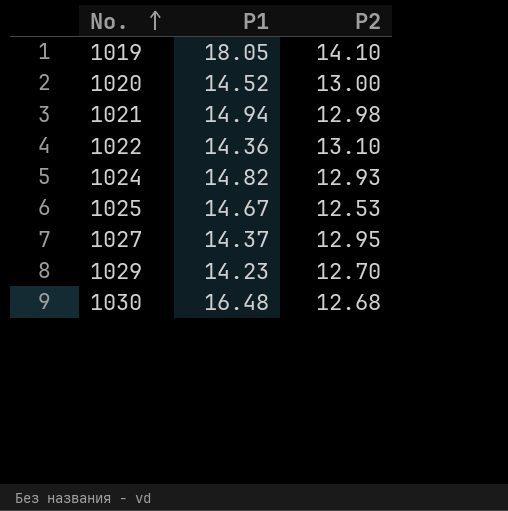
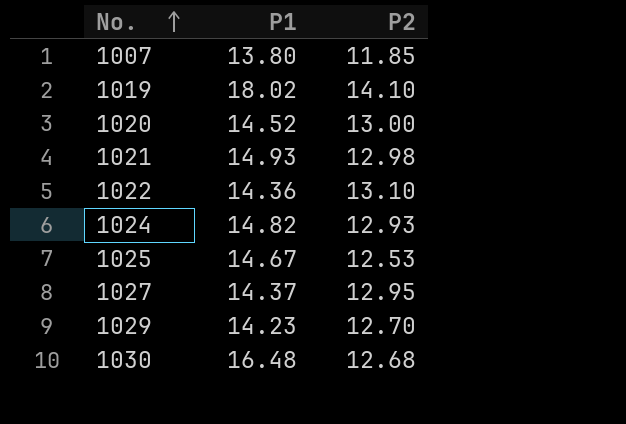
row 1007: none -> 13.80 | 11.85
1019 | P1: 18.05 -> 18.02
1021 | P1: 14.94 -> 14.93

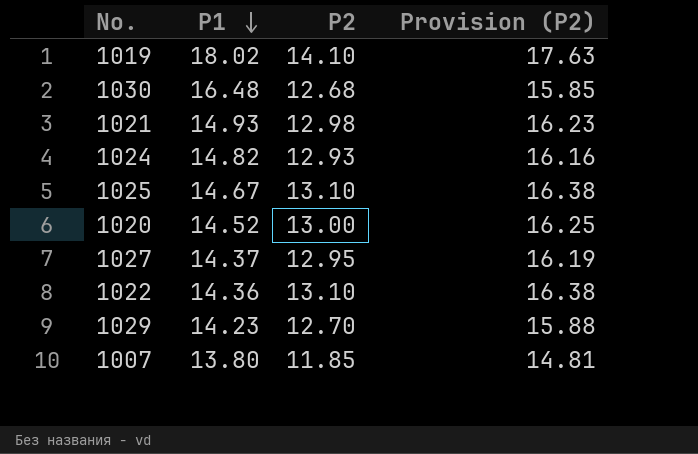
row order: No. ascending -> P1 descending
column Provision (P2) | formula: none -> [P2] * 1.25
1025 | P2: 12.53 -> 13.10

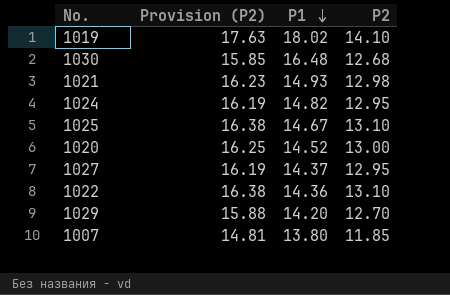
column Provision (P2) | position: 4 -> 2
1024 | Provision (P2): 16.16 -> 16.19
1024 | P2: 12.93 -> 12.95
1029 | P1: 14.23 -> 14.20

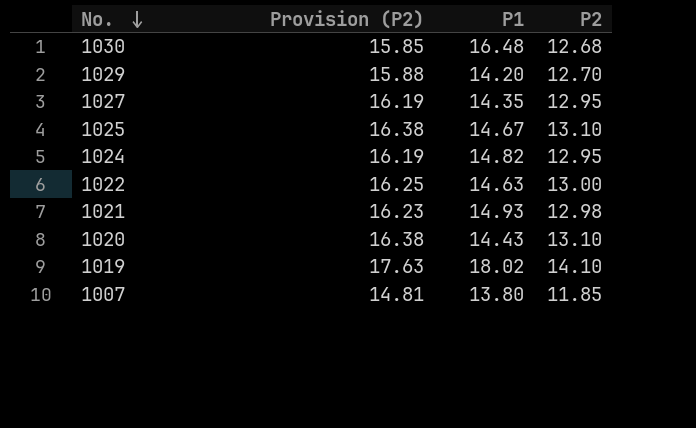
row order: P1 descending -> No. descending
1027 | P1: 14.37 -> 14.35
1022 | Provision (P2): 16.38 -> 16.25
1022 | P1: 14.36 -> 14.63
1022 | P2: 13.10 -> 13.00
1020 | Provision (P2): 16.25 -> 16.38
1020 | P1: 14.52 -> 14.43
1020 | P2: 13.00 -> 13.10

